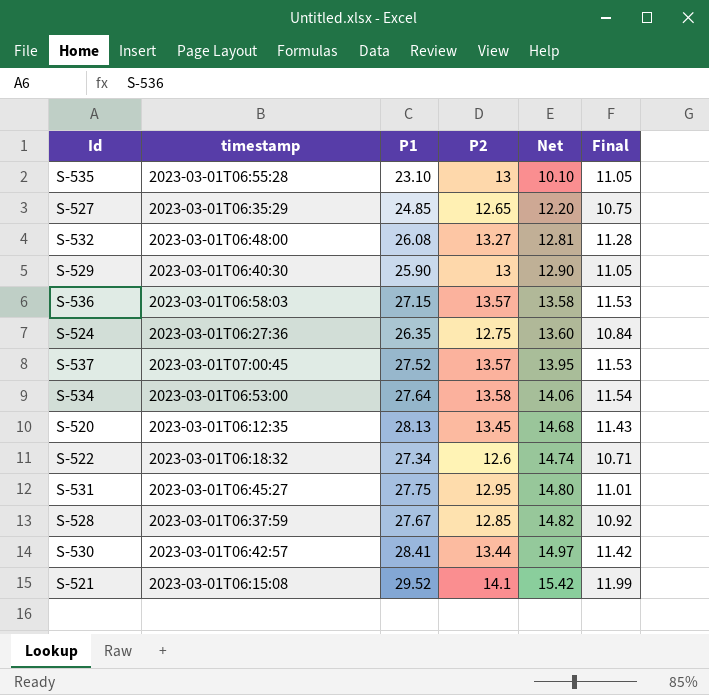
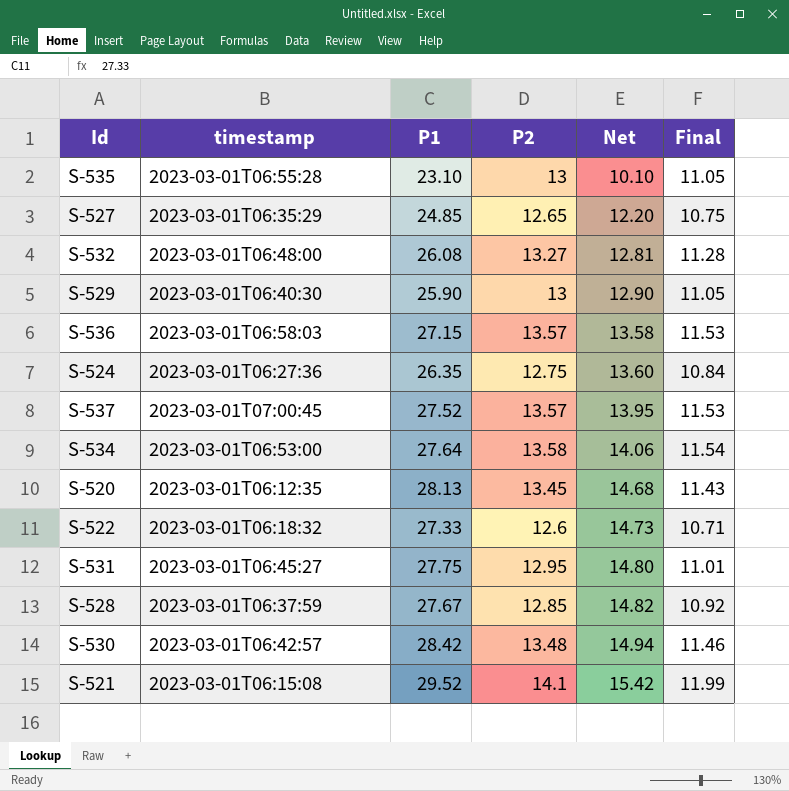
S-522 | P1: 27.34 -> 27.33
S-522 | Net: 14.74 -> 14.73
S-530 | P1: 28.41 -> 28.42
S-530 | P2: 13.44 -> 13.48
S-530 | Net: 14.97 -> 14.94
S-530 | Final: 11.42 -> 11.46

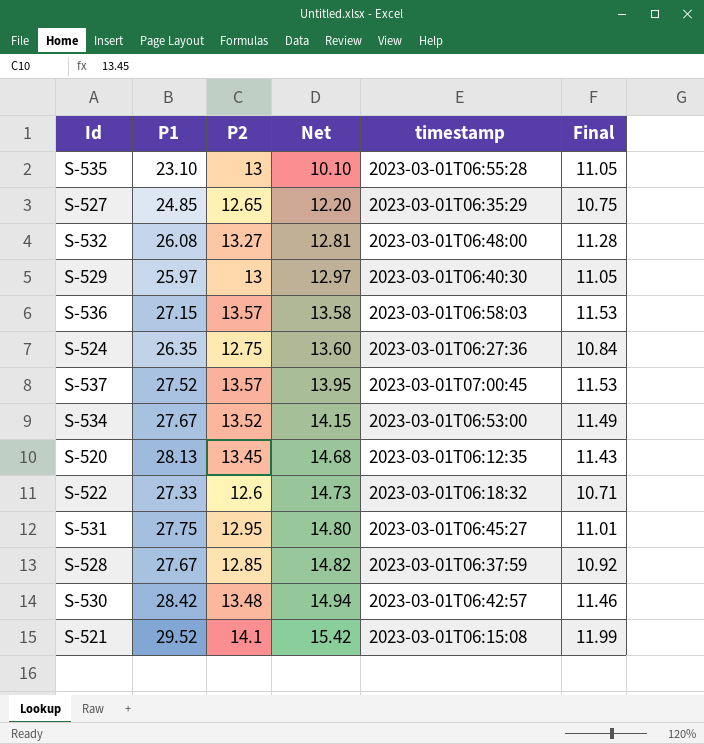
column timestamp | position: 2 -> 5
S-529 | P1: 25.90 -> 25.97
S-529 | Net: 12.90 -> 12.97
S-534 | P1: 27.64 -> 27.67
S-534 | P2: 13.58 -> 13.52
S-534 | Net: 14.06 -> 14.15
S-534 | Final: 11.54 -> 11.49

